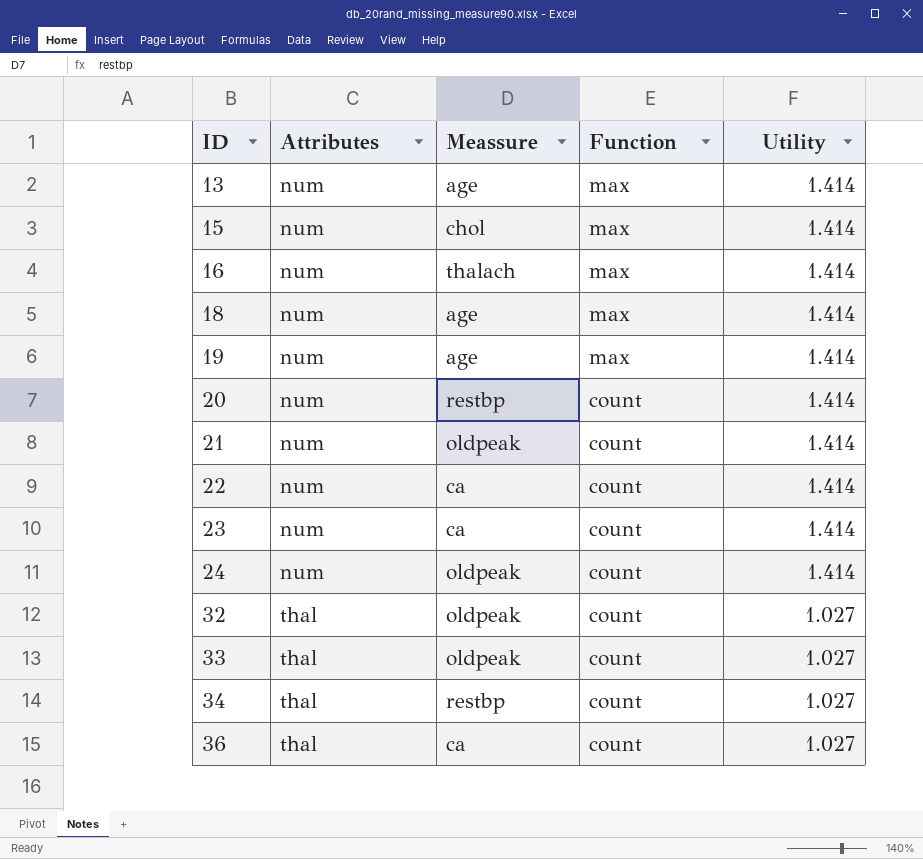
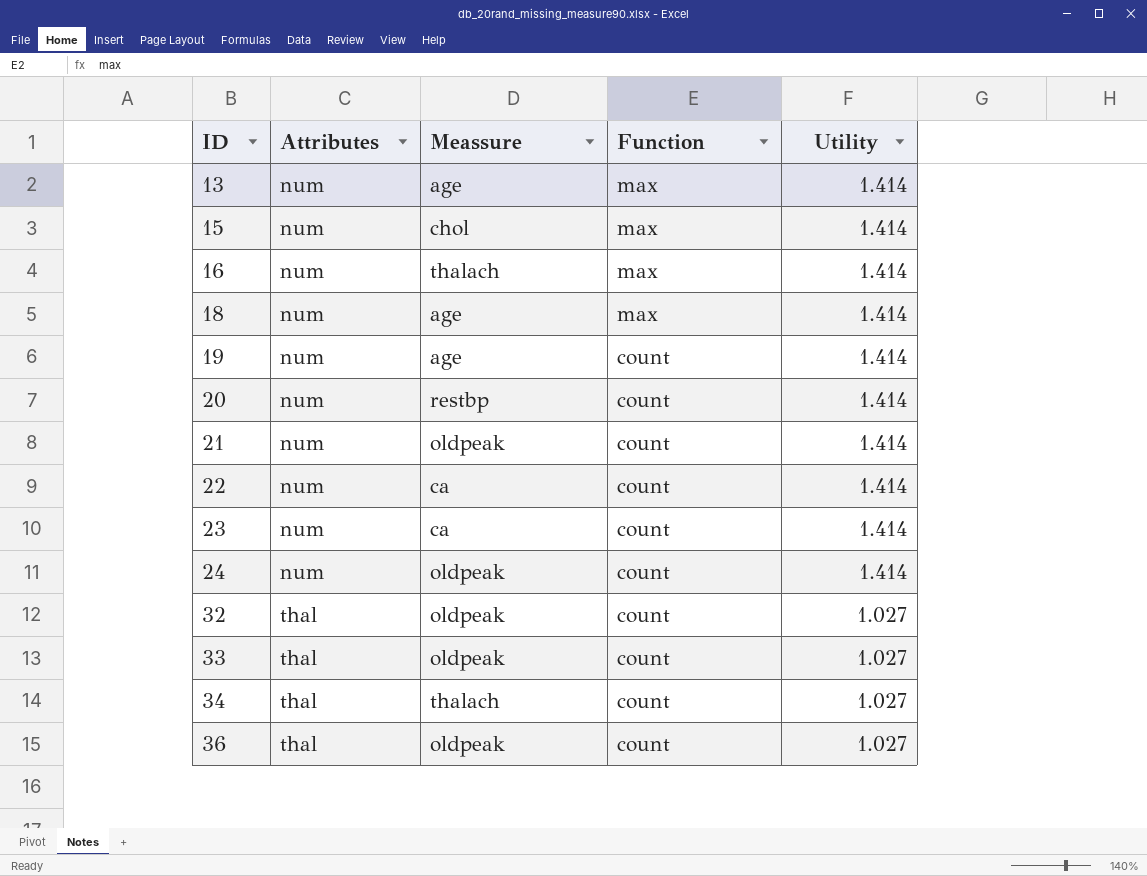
19 | Function: max -> count
34 | Meassure: restbp -> thalach
36 | Meassure: ca -> oldpeak

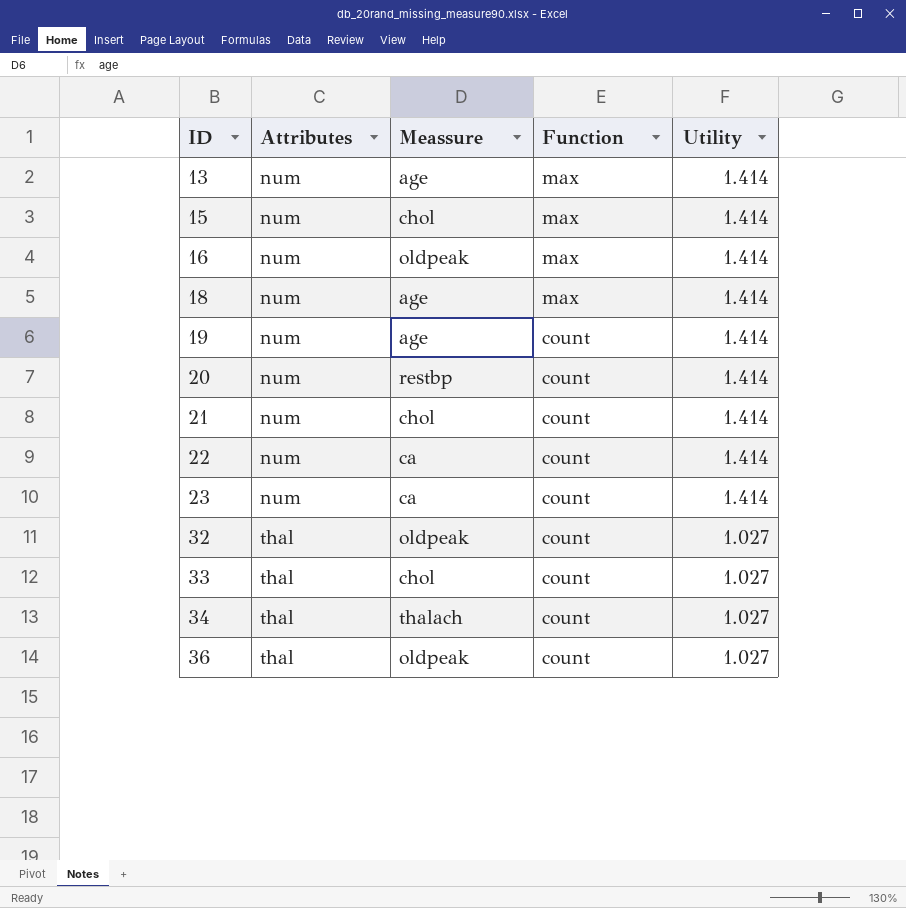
row 24: num | oldpeak | count | 1.414 -> none
16 | Meassure: thalach -> oldpeak
21 | Meassure: oldpeak -> chol
33 | Meassure: oldpeak -> chol

